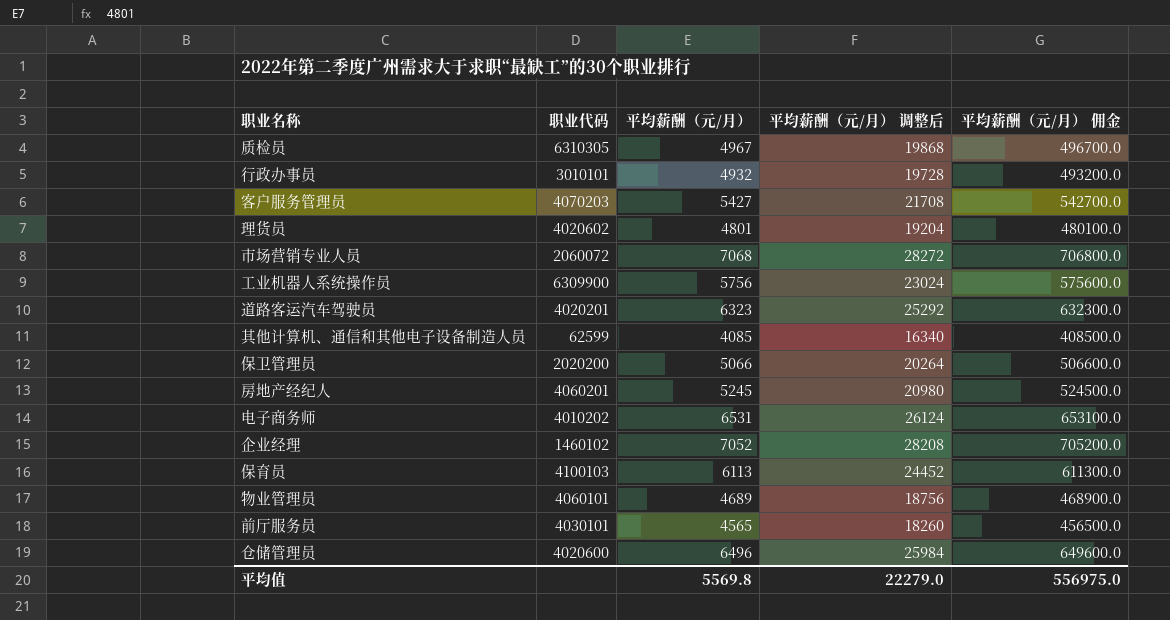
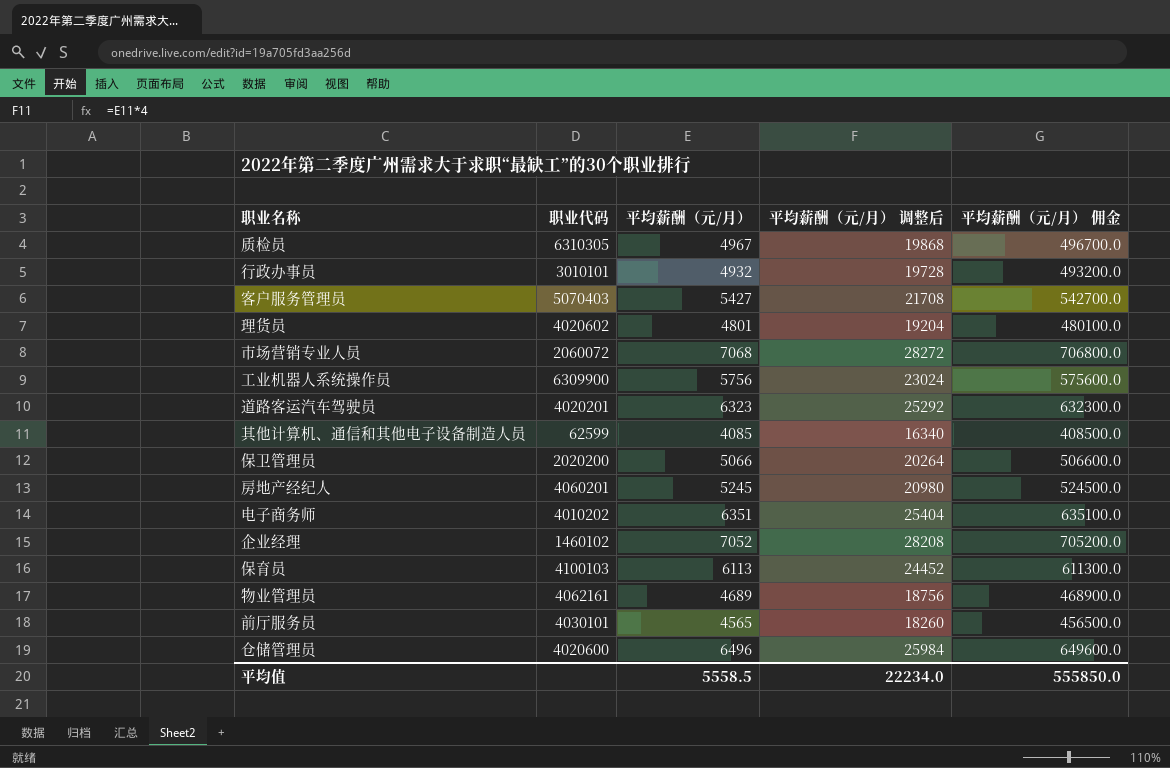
客户服务管理员 | 职业代码: 4070203 -> 5070403
电子商务师 | 平均薪酬（元/月）: 6531 -> 6351
电子商务师 | 平均薪酬（元/月） 调整后: 26124 -> 25404
电子商务师 | 平均薪酬（元/月） 佣金: 653100.0 -> 635100.0
物业管理员 | 职业代码: 4060101 -> 4062161
平均值 | 平均薪酬（元/月）: 5569.8 -> 5558.5
平均值 | 平均薪酬（元/月） 调整后: 22279.0 -> 22234.0
平均值 | 平均薪酬（元/月） 佣金: 556975.0 -> 555850.0

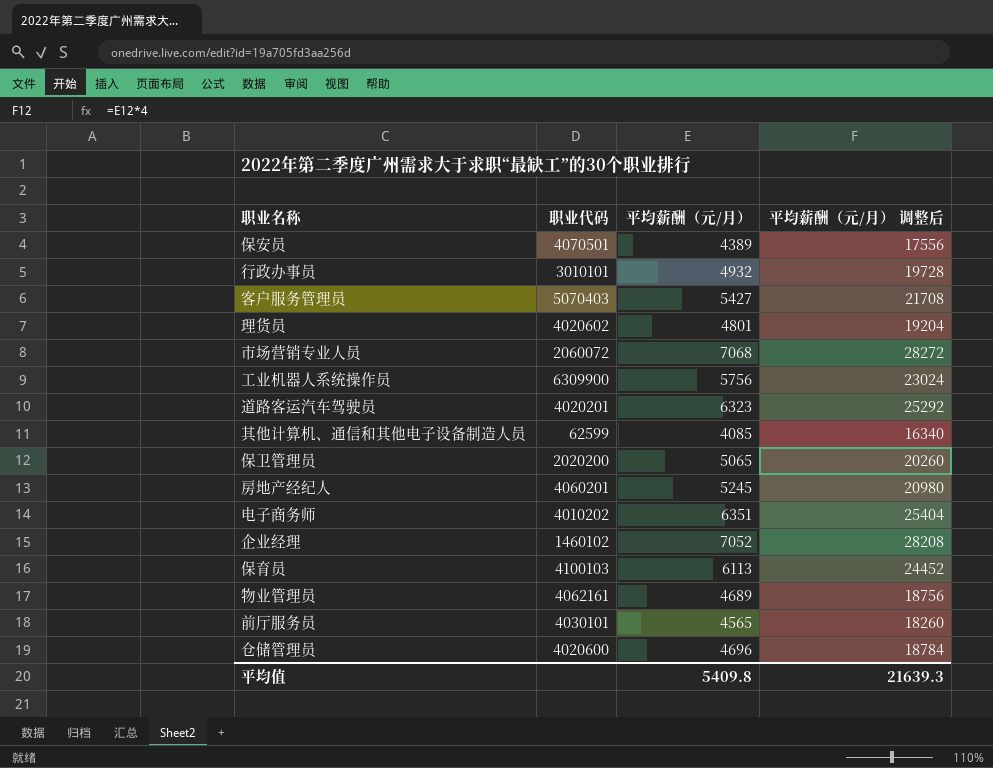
column 平均薪酬（元/月） 佣金 | formula: [平均薪酬（元/月）] * 100 -> none
row 质检员: 6310305 | 4967 | 19868 | 496700.0 -> none
row 保安员: none -> 4070501 | 4389 | 17556
保卫管理员 | 平均薪酬（元/月）: 5066 -> 5065
保卫管理员 | 平均薪酬（元/月） 调整后: 20264 -> 20260
仓储管理员 | 平均薪酬（元/月）: 6496 -> 4696
仓储管理员 | 平均薪酬（元/月） 调整后: 25984 -> 18784
平均值 | 平均薪酬（元/月）: 5558.5 -> 5409.8
平均值 | 平均薪酬（元/月） 调整后: 22234.0 -> 21639.3

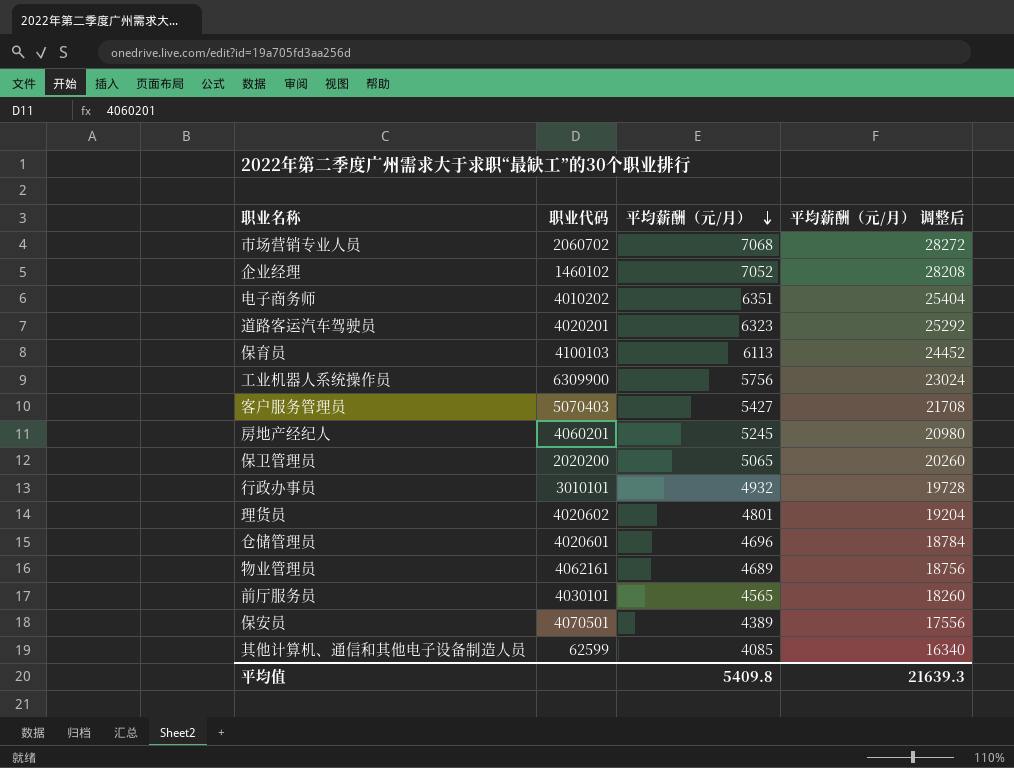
row order: none -> 平均薪酬（元/月） descending
市场营销专业人员 | 职业代码: 2060072 -> 2060702
仓储管理员 | 职业代码: 4020600 -> 4020601

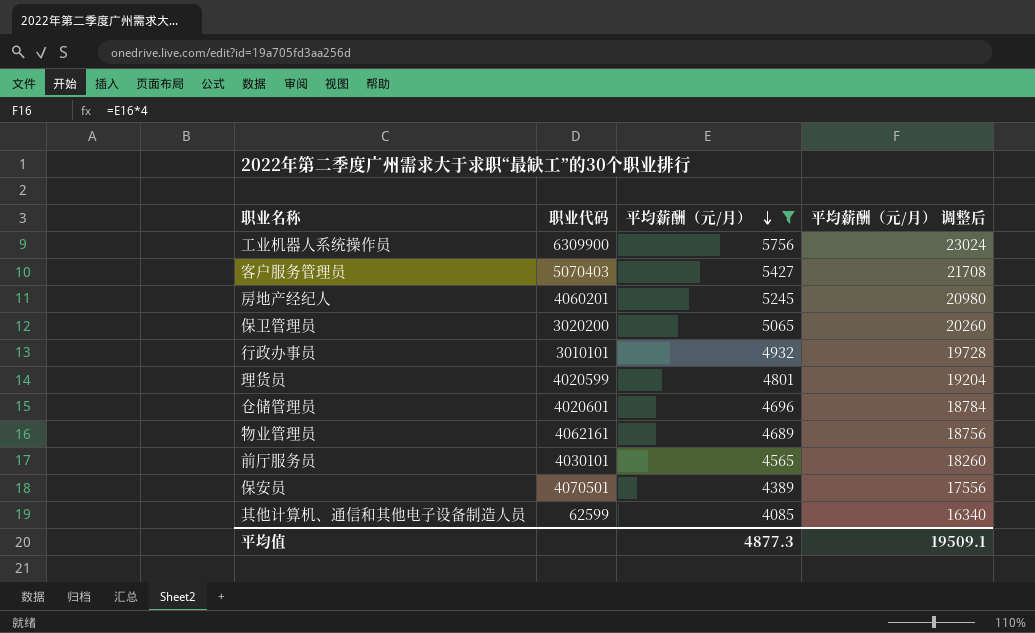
filter: none -> 平均薪酬（元/月） <= 5756
保卫管理员 | 职业代码: 2020200 -> 3020200
理货员 | 职业代码: 4020602 -> 4020599
平均值 | 平均薪酬（元/月）: 5409.8 -> 4877.3
平均值 | 平均薪酬（元/月） 调整后: 21639.3 -> 19509.1

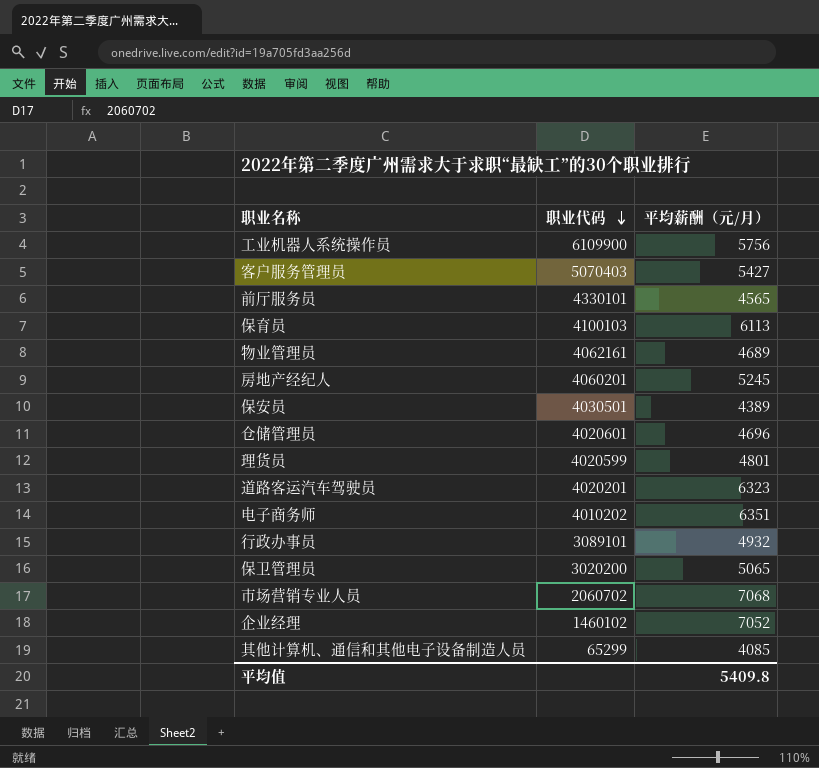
filter: 平均薪酬（元/月） <= 5756 -> none
row order: 平均薪酬（元/月） descending -> 职业代码 descending
column 平均薪酬（元/月） 调整后 | formula: [平均薪酬（元/月）] * 4 -> none
工业机器人系统操作员 | 职业代码: 6309900 -> 6109900
前厅服务员 | 职业代码: 4030101 -> 4330101
保安员 | 职业代码: 4070501 -> 4030501
行政办事员 | 职业代码: 3010101 -> 3089101
其他计算机、通信和其他电子设备制造人员 | 职业代码: 62599 -> 65299
平均值 | 平均薪酬（元/月）: 4877.3 -> 5409.8

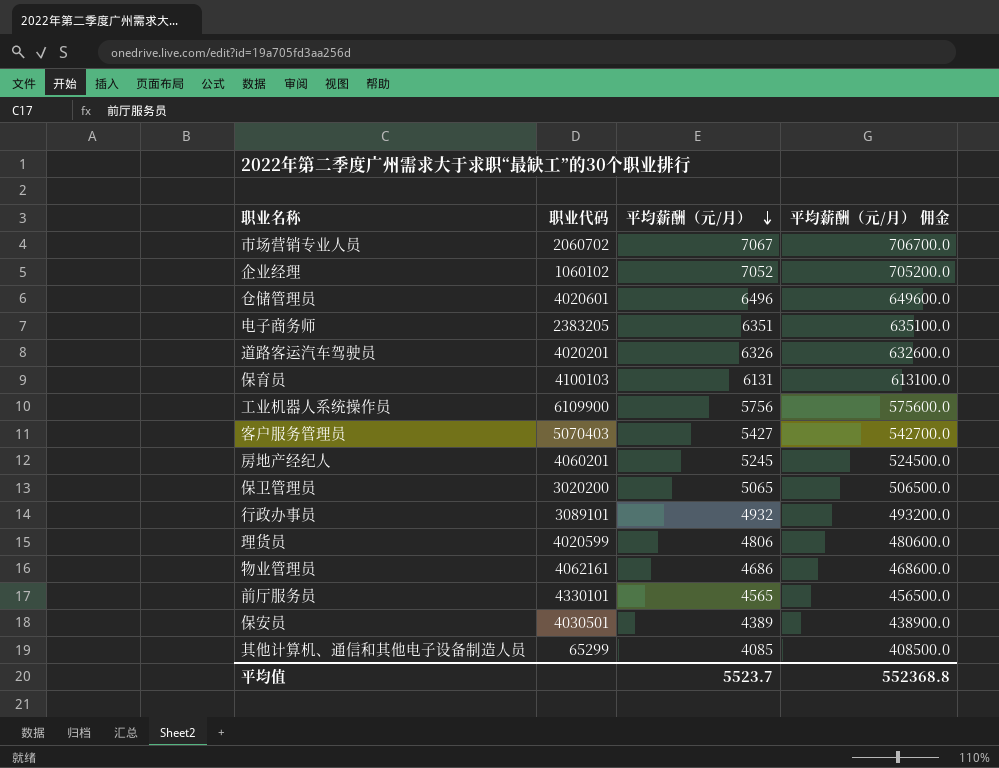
row order: 职业代码 descending -> 平均薪酬（元/月） descending
column 平均薪酬（元/月） 佣金 | formula: none -> [平均薪酬（元/月）] * 100
市场营销专业人员 | 平均薪酬（元/月）: 7068 -> 7067
企业经理 | 职业代码: 1460102 -> 1060102
仓储管理员 | 平均薪酬（元/月）: 4696 -> 6496
电子商务师 | 职业代码: 4010202 -> 2383205
道路客运汽车驾驶员 | 平均薪酬（元/月）: 6323 -> 6326
保育员 | 平均薪酬（元/月）: 6113 -> 6131
理货员 | 平均薪酬（元/月）: 4801 -> 4806
物业管理员 | 平均薪酬（元/月）: 4689 -> 4686
平均值 | 平均薪酬（元/月）: 5409.8 -> 5523.7

